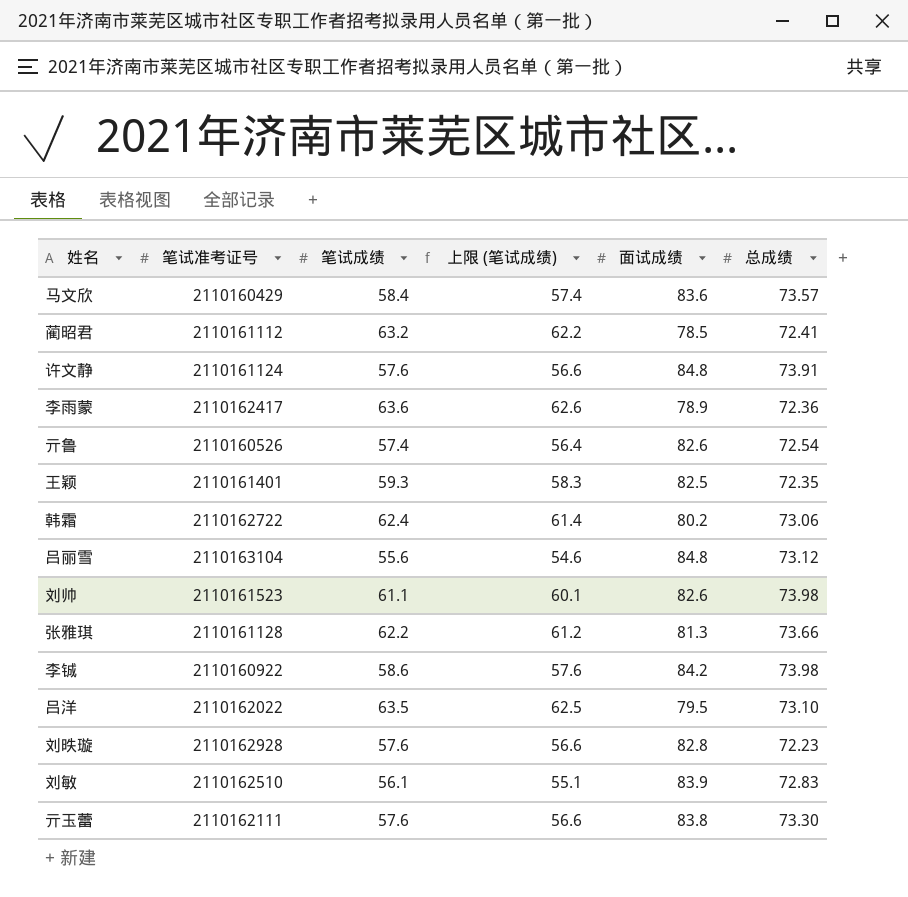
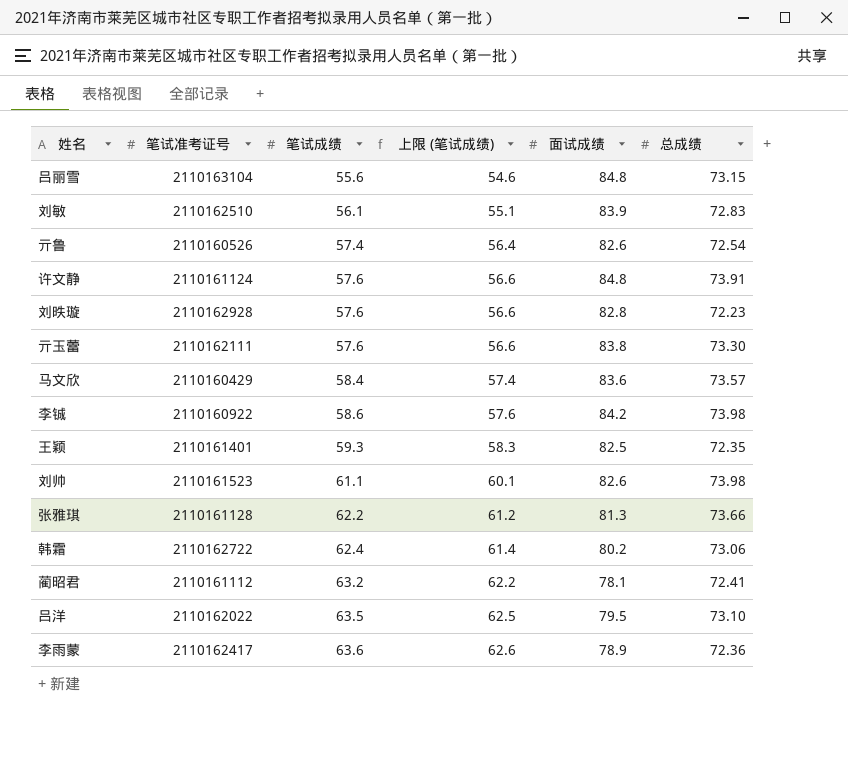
row order: none -> 笔试成绩 ascending
吕丽雪 | 总成绩: 73.12 -> 73.15
蔺昭君 | 面试成绩: 78.5 -> 78.1

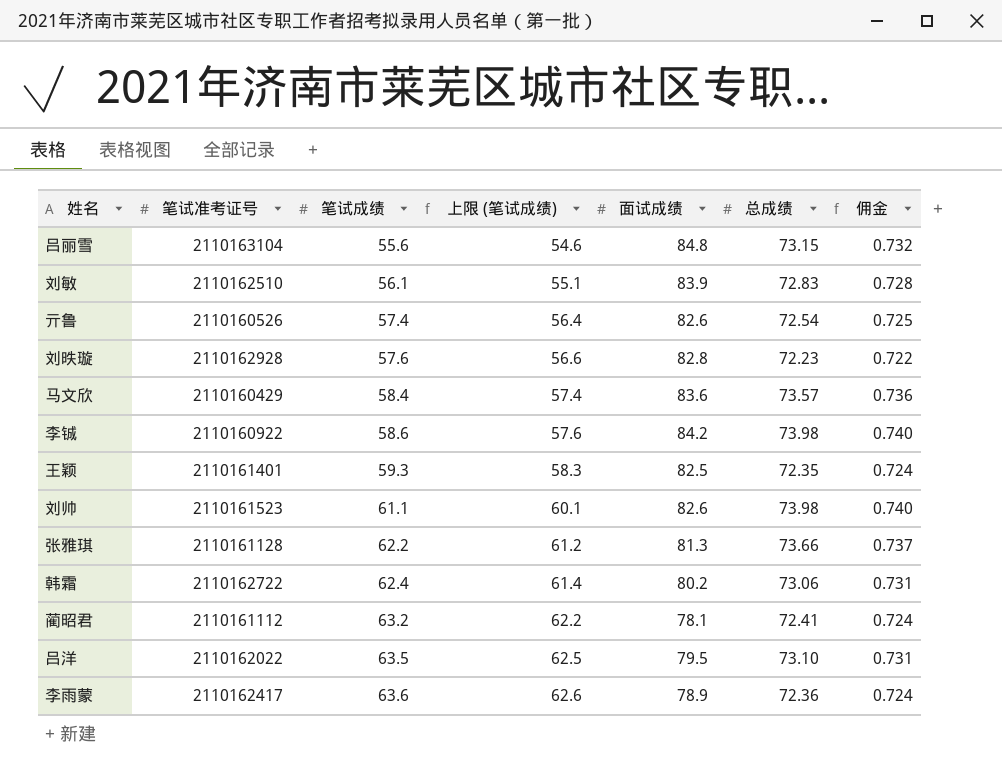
column 佣金 | formula: none -> [总成绩] * 0.01
row 许文静: 2110161124 | 57.6 | 56.6 | 84.8 | 73.91 -> none
row 亓玉蕾: 2110162111 | 57.6 | 56.6 | 83.8 | 73.30 -> none

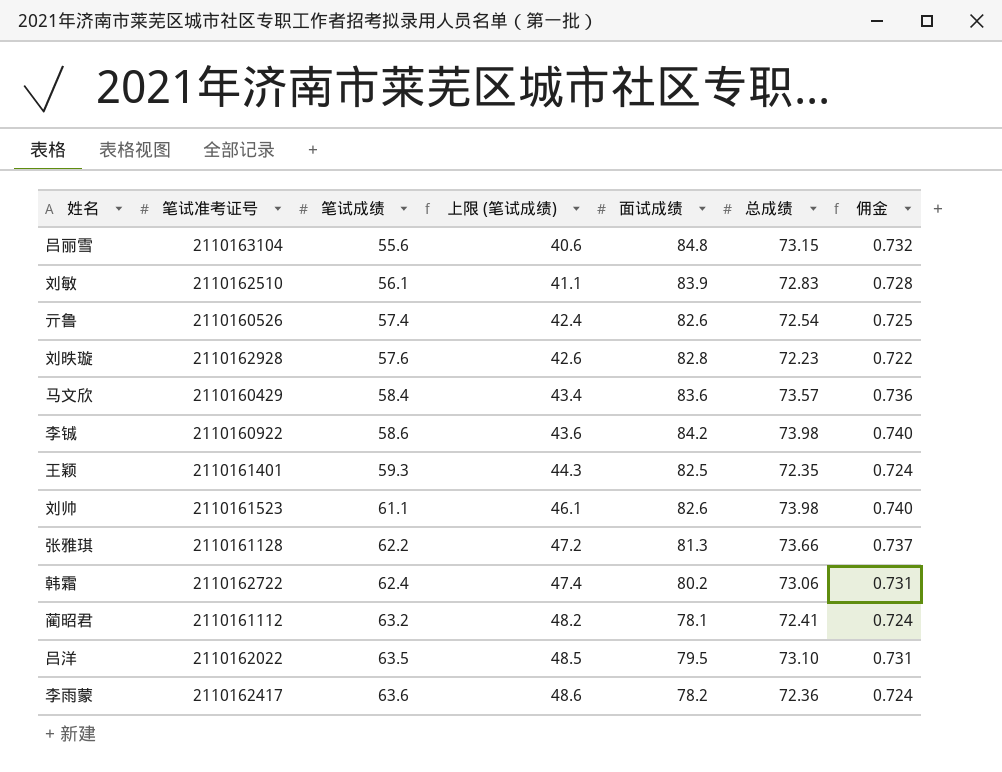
column 上限 (笔试成绩) | formula: [笔试成绩] - 1 -> [笔试成绩] - 15
李雨蒙 | 面试成绩: 78.9 -> 78.2

